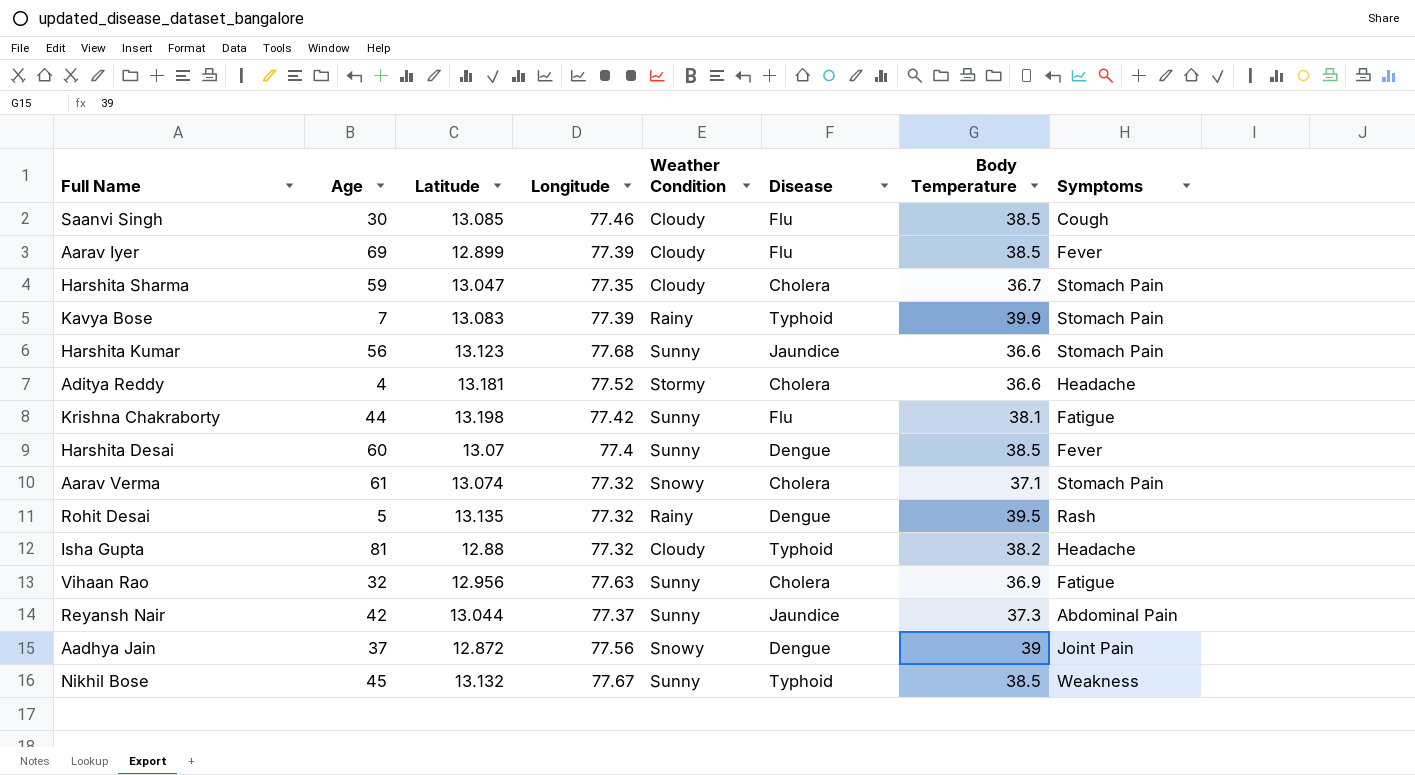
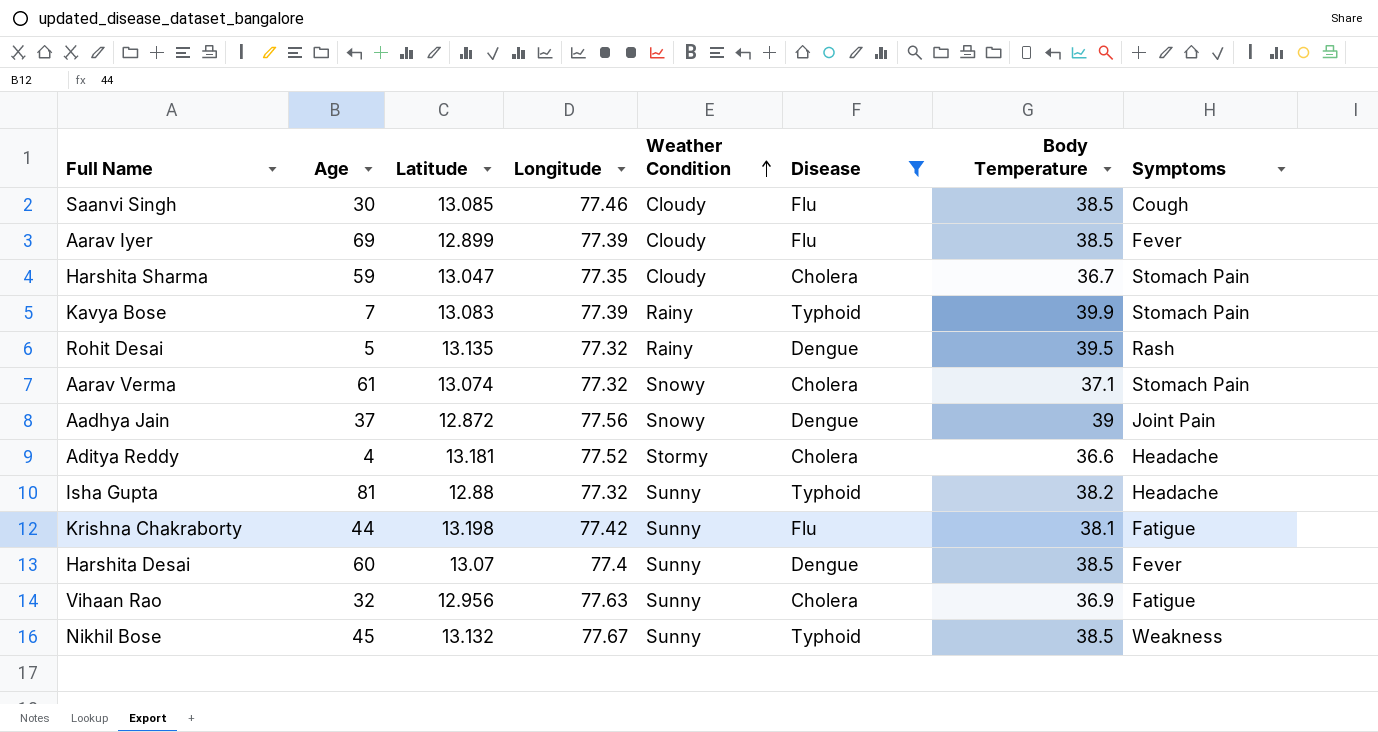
filter: none -> Disease != Jaundice
row order: none -> Weather Condition ascending
Isha Gupta | Weather Condition: Cloudy -> Sunny

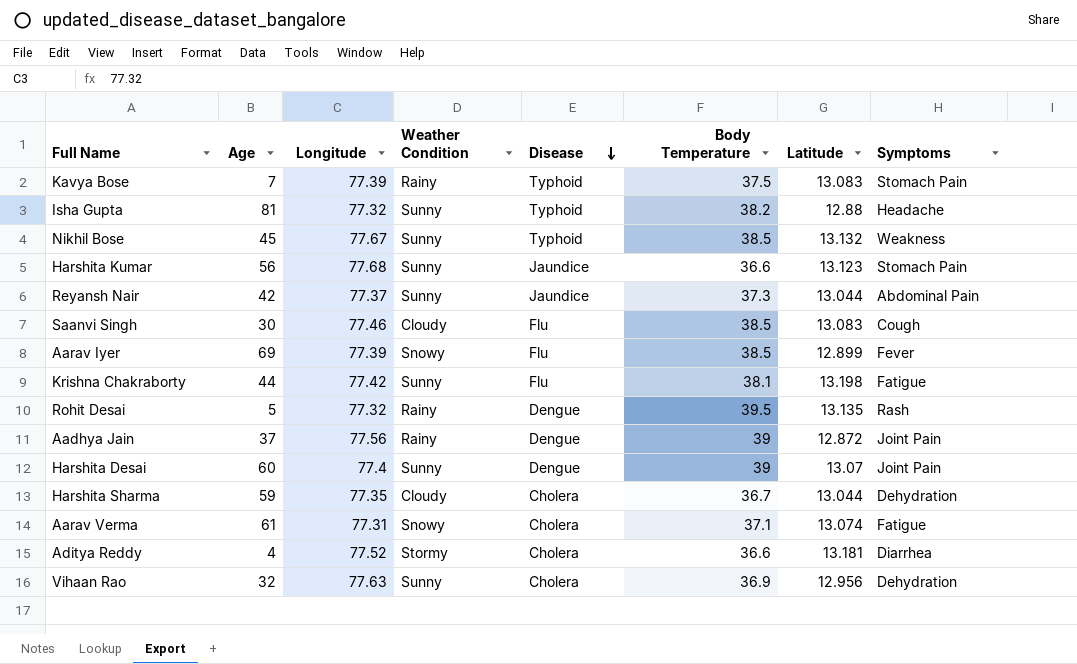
filter: Disease != Jaundice -> none
row order: Weather Condition ascending -> Disease descending
column Latitude | position: 3 -> 7
Kavya Bose | Body Temperature: 39.9 -> 37.5
Saanvi Singh | Latitude: 13.085 -> 13.083
Aarav Iyer | Weather Condition: Cloudy -> Snowy
Aadhya Jain | Weather Condition: Snowy -> Rainy
Harshita Desai | Body Temperature: 38.5 -> 39
Harshita Desai | Symptoms: Fever -> Joint Pain
Harshita Sharma | Latitude: 13.047 -> 13.044
Harshita Sharma | Symptoms: Stomach Pain -> Dehydration
Aarav Verma | Longitude: 77.32 -> 77.31
Aarav Verma | Symptoms: Stomach Pain -> Fatigue
Aditya Reddy | Symptoms: Headache -> Diarrhea
Vihaan Rao | Symptoms: Fatigue -> Dehydration

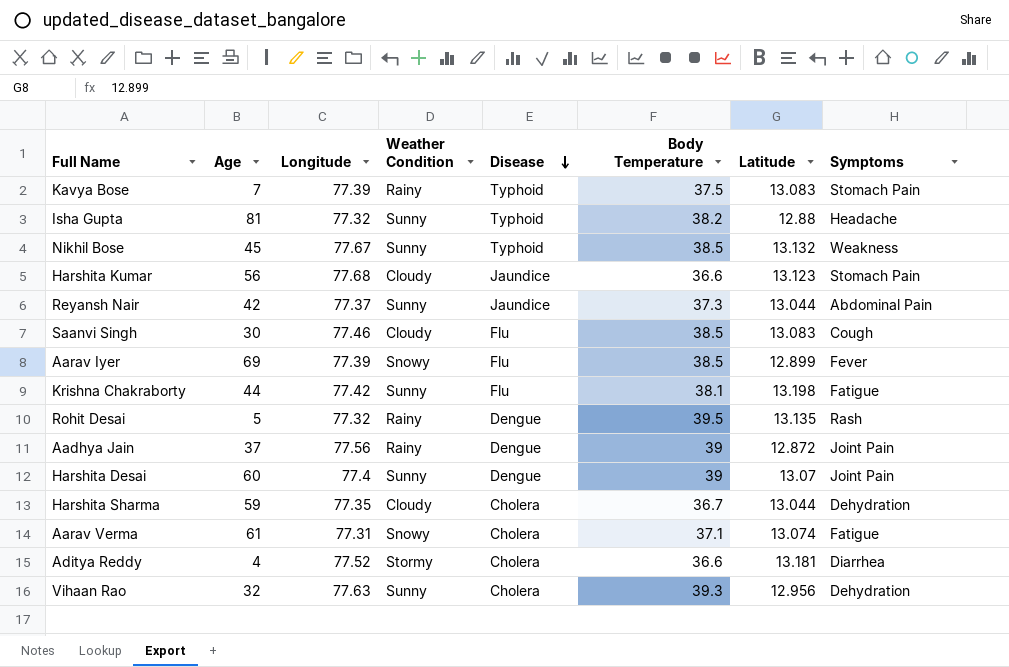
Harshita Kumar | Weather Condition: Sunny -> Cloudy
Vihaan Rao | Body Temperature: 36.9 -> 39.3

